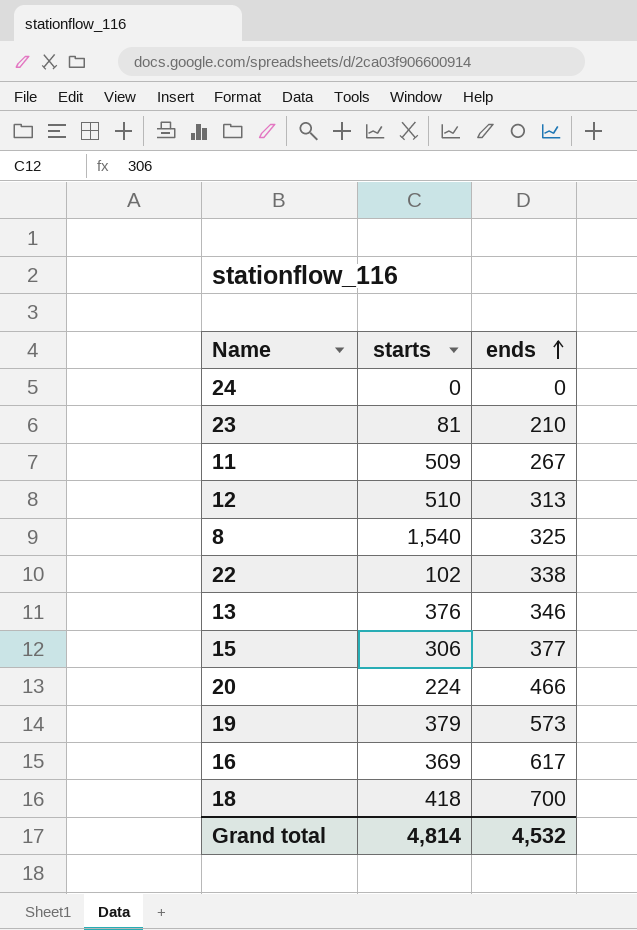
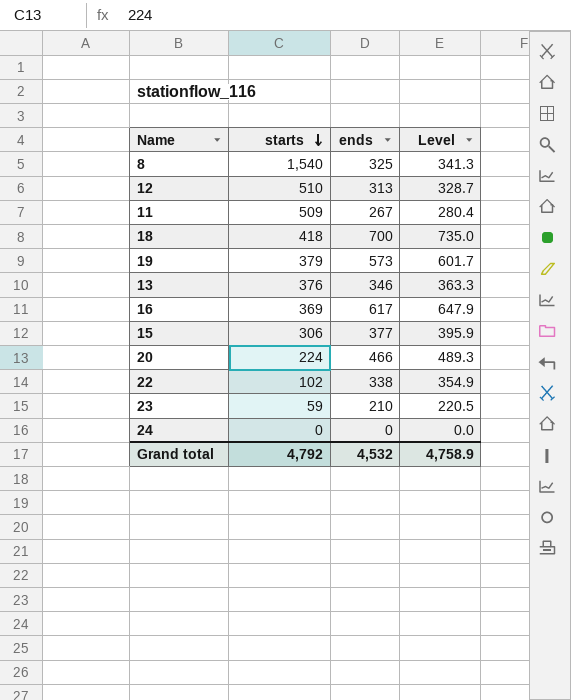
row order: ends ascending -> starts descending
column Level | formula: none -> [ends] * 1.05
23 | starts: 81 -> 59
Grand total | starts: 4,814 -> 4,792

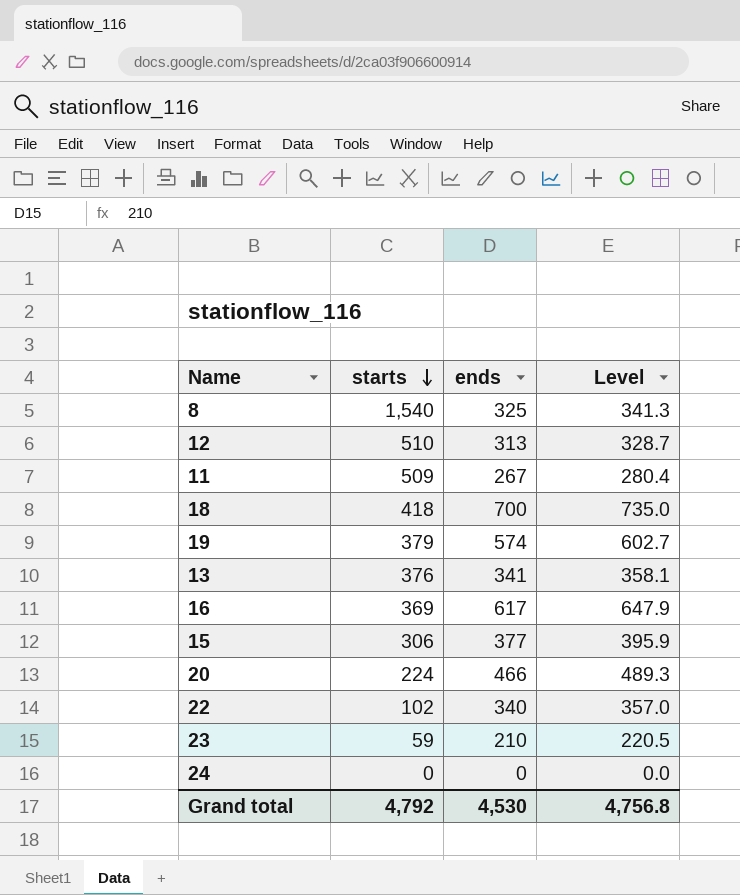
19 | ends: 573 -> 574
19 | Level: 601.7 -> 602.7
13 | ends: 346 -> 341
13 | Level: 363.3 -> 358.1
22 | ends: 338 -> 340
22 | Level: 354.9 -> 357.0
Grand total | ends: 4,532 -> 4,530
Grand total | Level: 4,758.9 -> 4,756.8

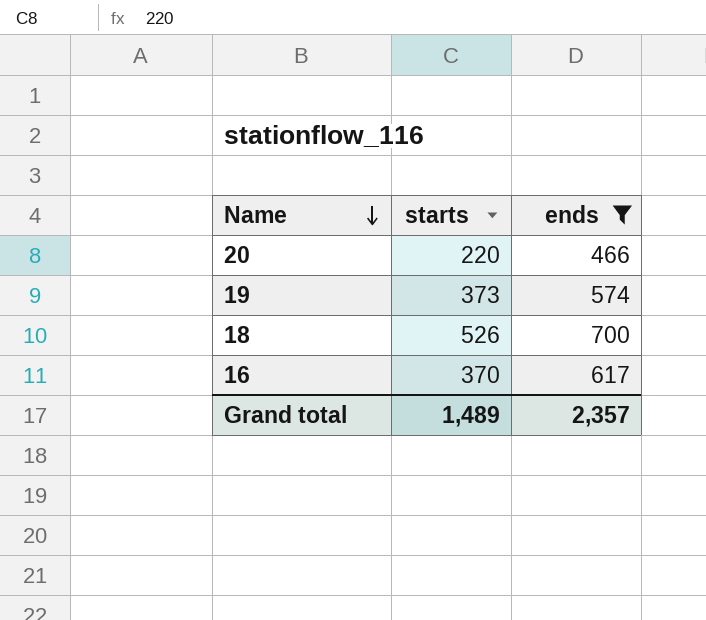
filter: none -> ends >= 466
row order: starts descending -> Name descending
column Level | formula: [ends] * 1.05 -> none
20 | starts: 224 -> 220
19 | starts: 379 -> 373
18 | starts: 418 -> 526
16 | starts: 369 -> 370
Grand total | starts: 4,792 -> 1,489
Grand total | ends: 4,530 -> 2,357

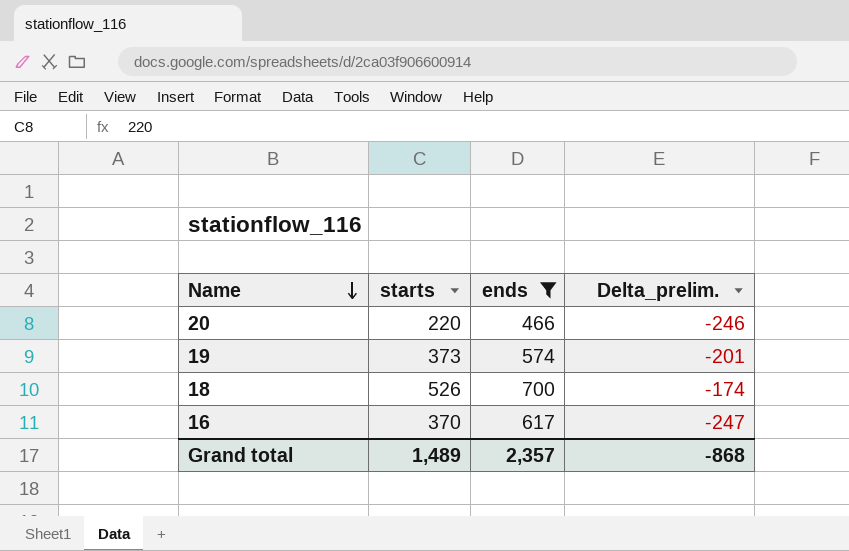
column Delta_prelim. | formula: none -> [starts] - [ends]

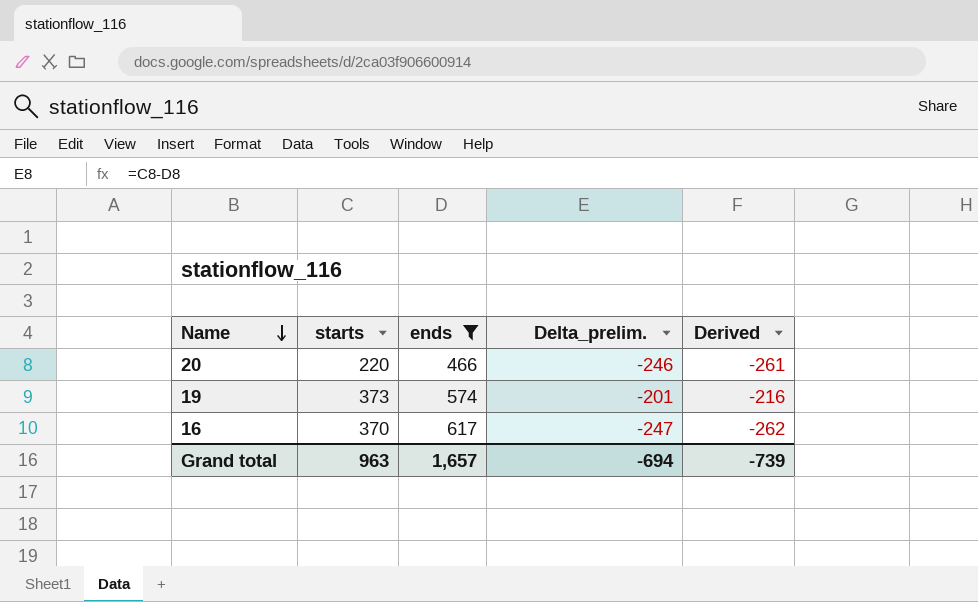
column Derived | formula: none -> [Delta_prelim.] - 15
row 18: 526 | 700 | -174 -> none
Grand total | starts: 1,489 -> 963
Grand total | ends: 2,357 -> 1,657
Grand total | Delta_prelim.: -868 -> -694

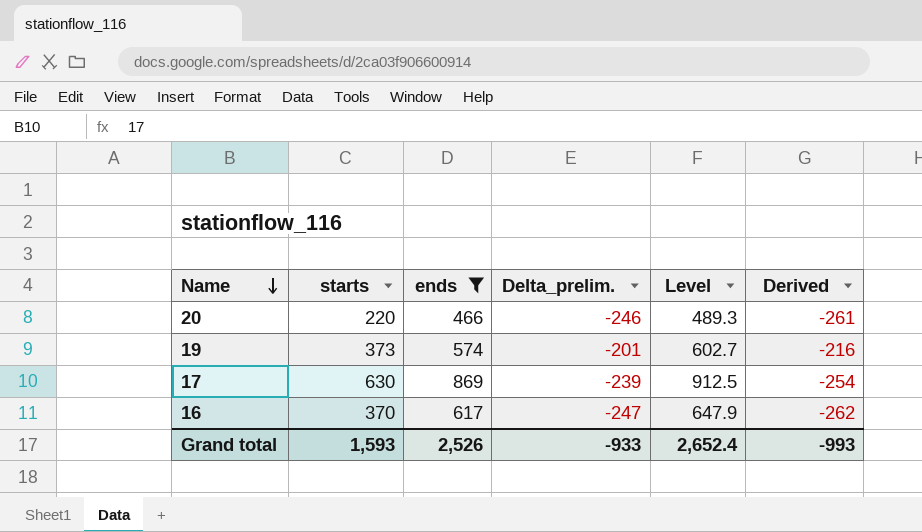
column Level | formula: none -> [ends] * 1.05
row 17: none -> 630 | 869 | -239 | 912.5 | -254
Grand total | starts: 963 -> 1,593
Grand total | ends: 1,657 -> 2,526
Grand total | Delta_prelim.: -694 -> -933
Grand total | Derived: -739 -> -993

